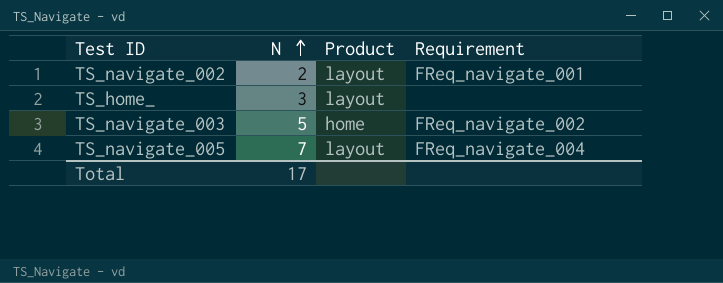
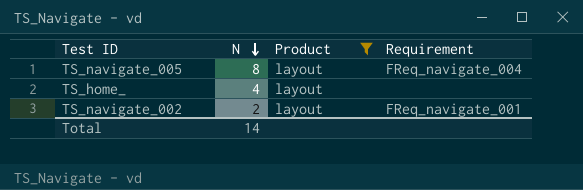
filter: none -> Product = layout
row order: N ascending -> N descending
TS_navigate_005 | N: 7 -> 8
TS_home_ | N: 3 -> 4
Total | N: 17 -> 14

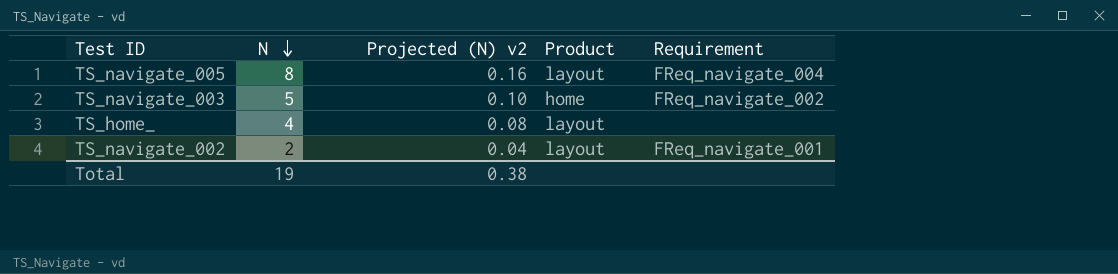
filter: Product = layout -> none
column Projected (N) v2 | formula: none -> [N] * 0.02
Total | N: 14 -> 19

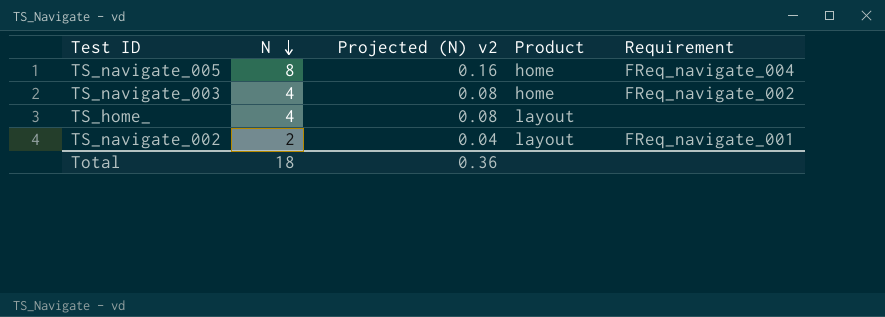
TS_navigate_005 | Product: layout -> home
TS_navigate_003 | N: 5 -> 4
TS_navigate_003 | Projected (N) v2: 0.10 -> 0.08
Total | N: 19 -> 18
Total | Projected (N) v2: 0.38 -> 0.36

